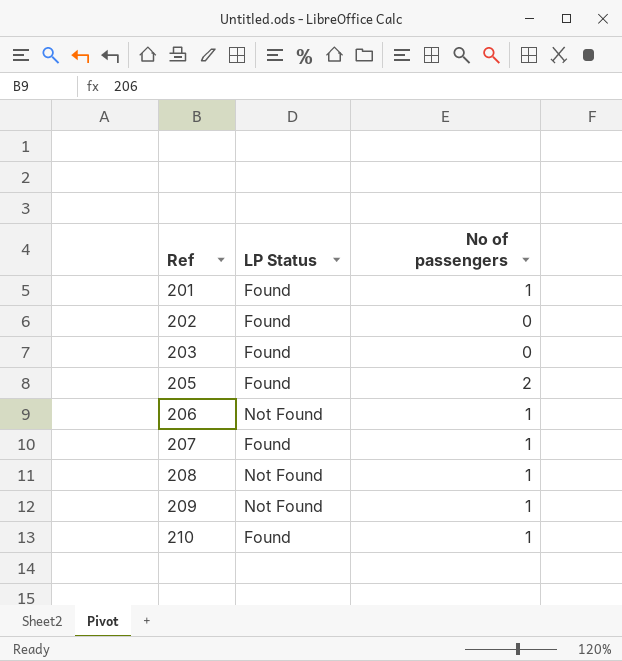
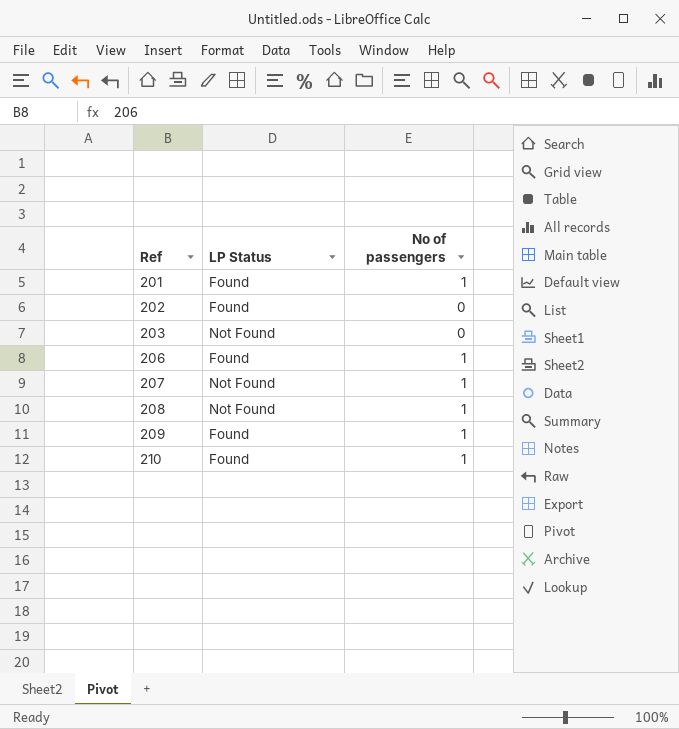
row 205: Found | 2 -> none
203 | LP Status: Found -> Not Found
206 | LP Status: Not Found -> Found
207 | LP Status: Found -> Not Found
209 | LP Status: Not Found -> Found

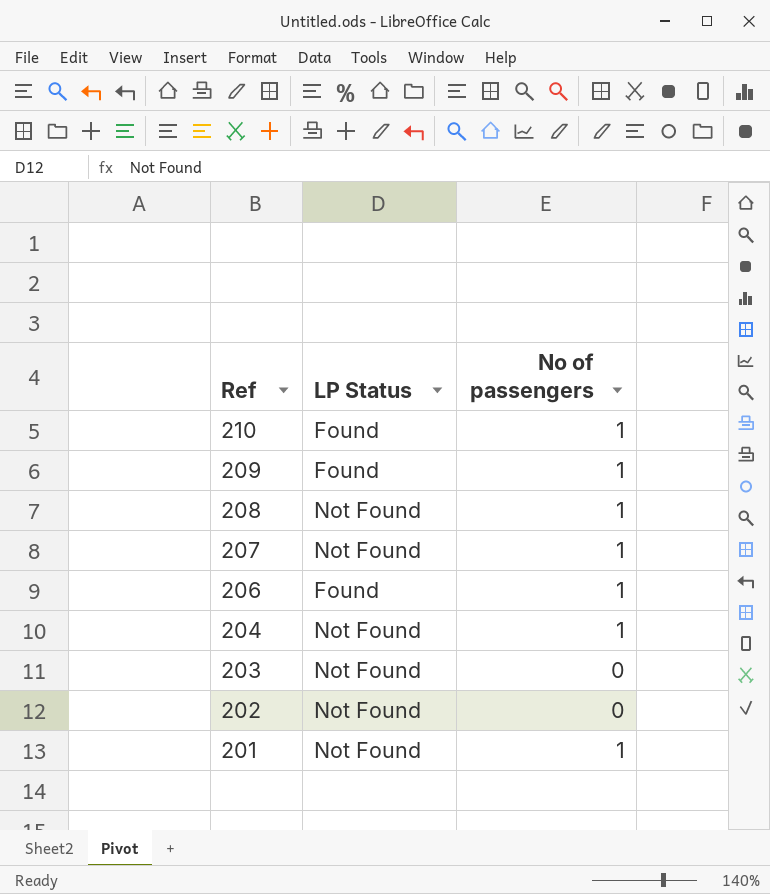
row order: Ref ascending -> Ref descending
row 204: none -> Not Found | 1
202 | LP Status: Found -> Not Found
201 | LP Status: Found -> Not Found

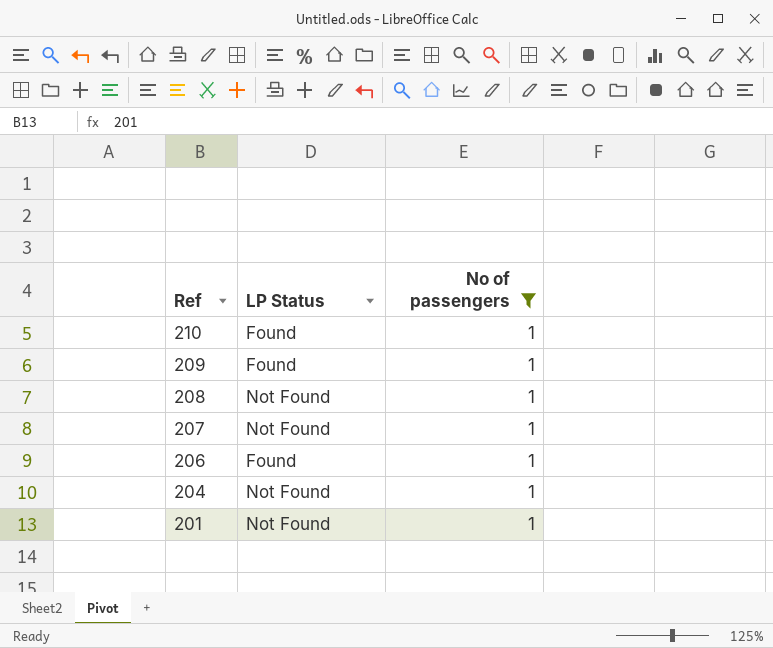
filter: none -> No of passengers = 1

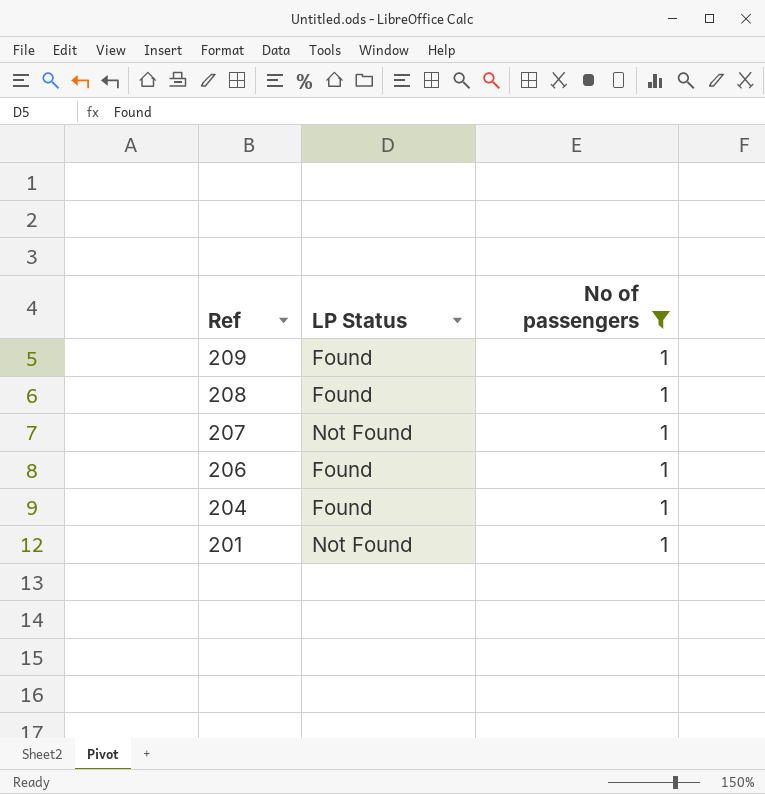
row 210: Found | 1 -> none
208 | LP Status: Not Found -> Found
204 | LP Status: Not Found -> Found

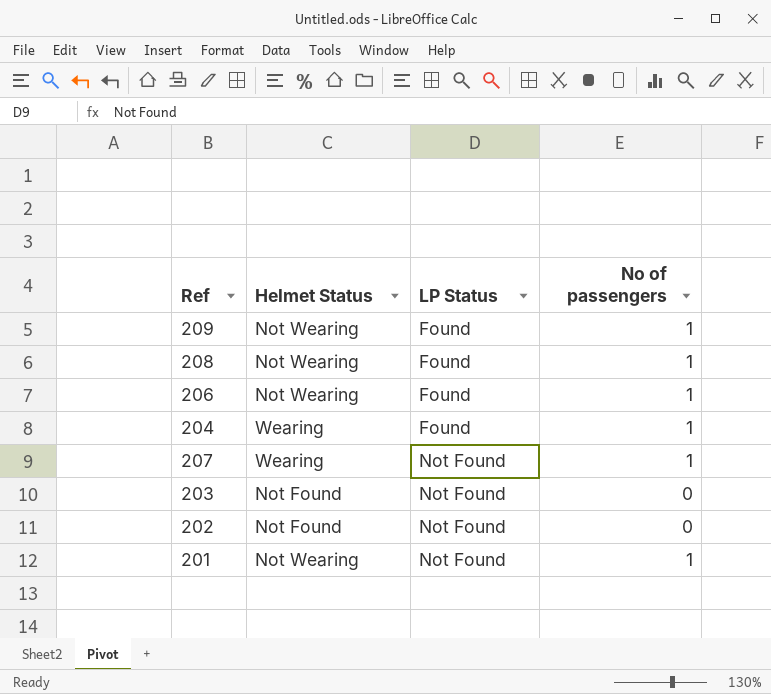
filter: No of passengers = 1 -> none
row order: Ref descending -> LP Status ascending
column Helmet Status | position: none -> 2

